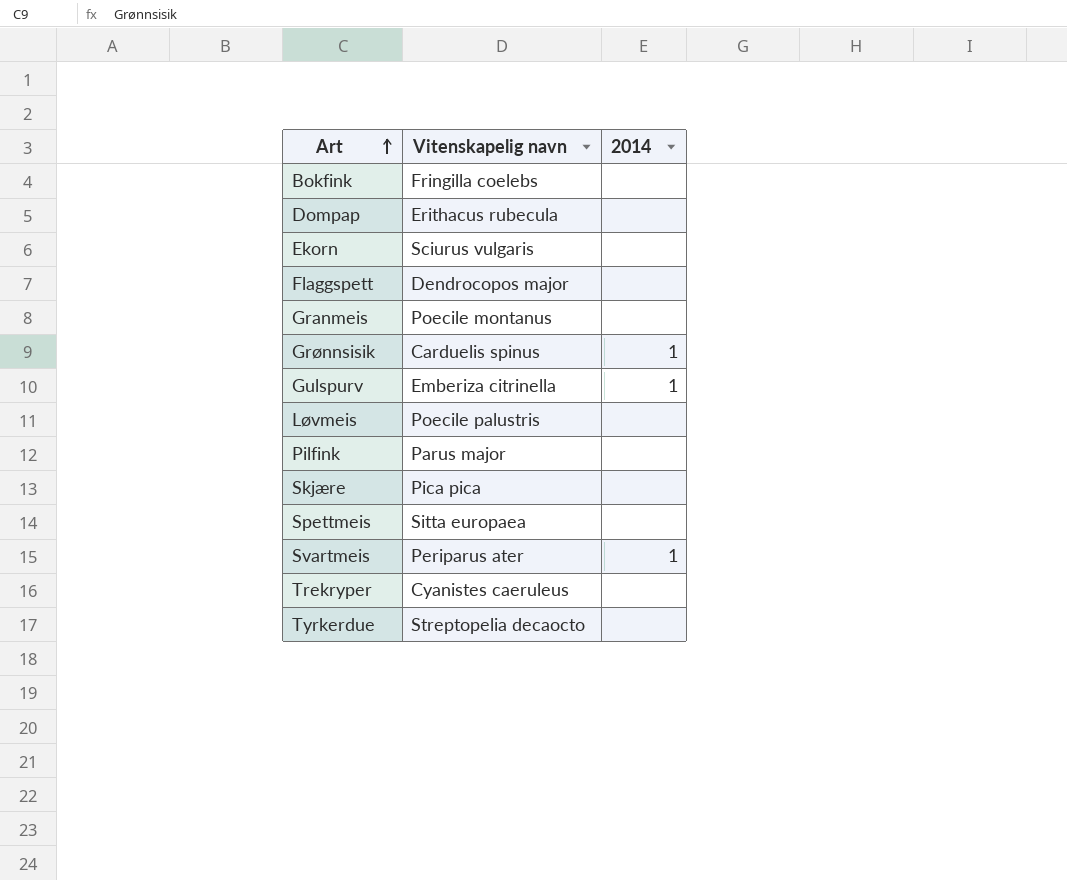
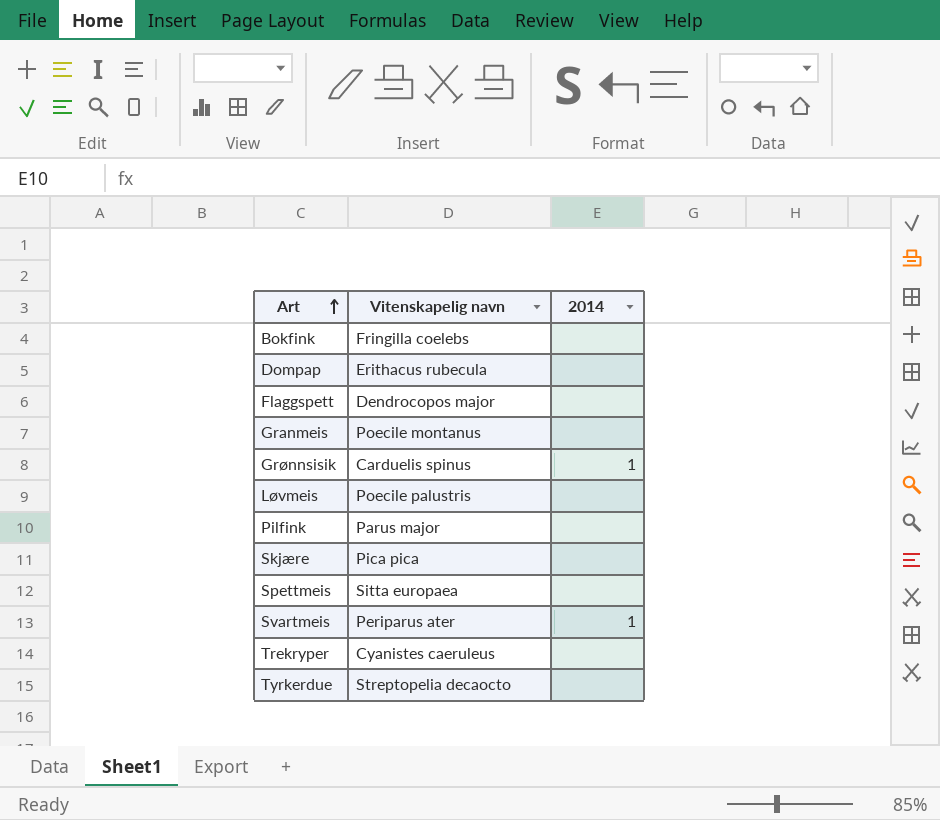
row Ekorn: Sciurus vulgaris | none -> none
row Gulspurv: Emberiza citrinella | 1 -> none

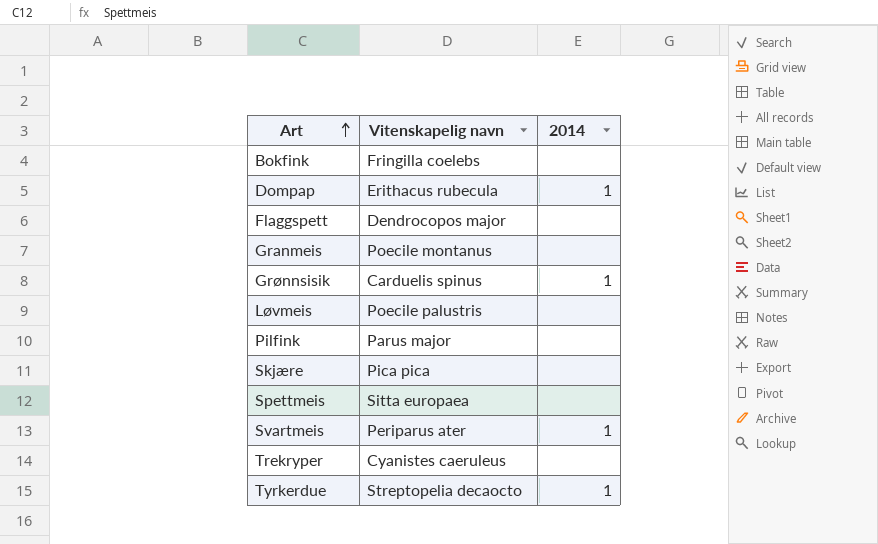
Dompap | 2014: none -> 1
Tyrkerdue | 2014: none -> 1

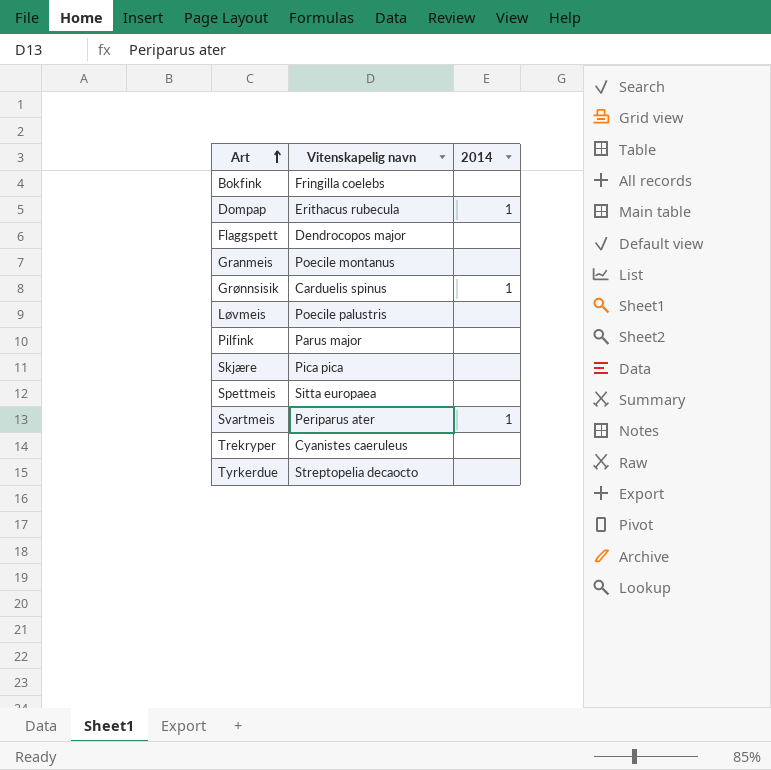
Tyrkerdue | 2014: 1 -> none

